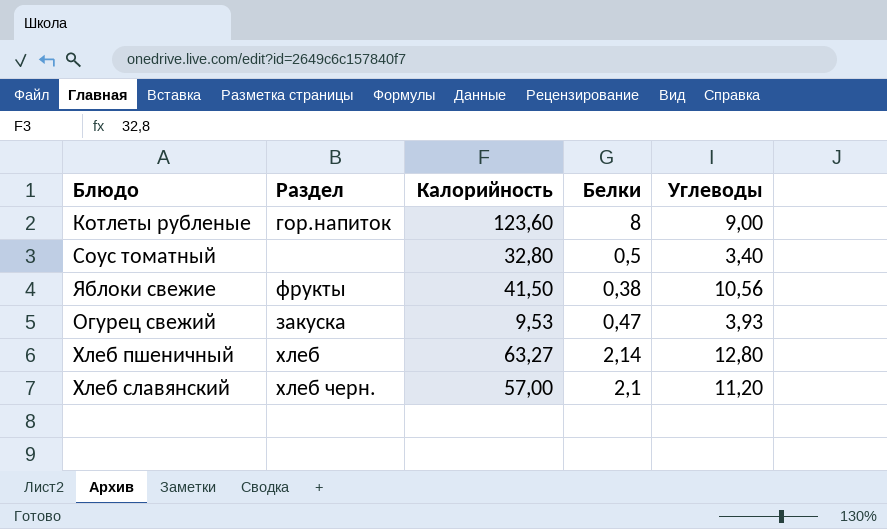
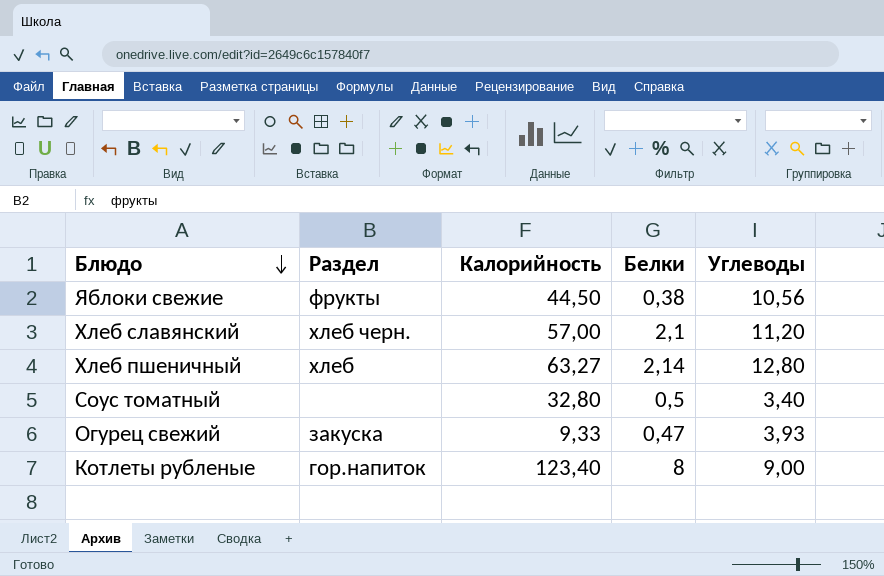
row order: none -> Блюдо descending
Яблоки свежие | Калорийность: 41,50 -> 44,50
Огурец свежий | Калорийность: 9,53 -> 9,33
Котлеты рубленые | Калорийность: 123,60 -> 123,40

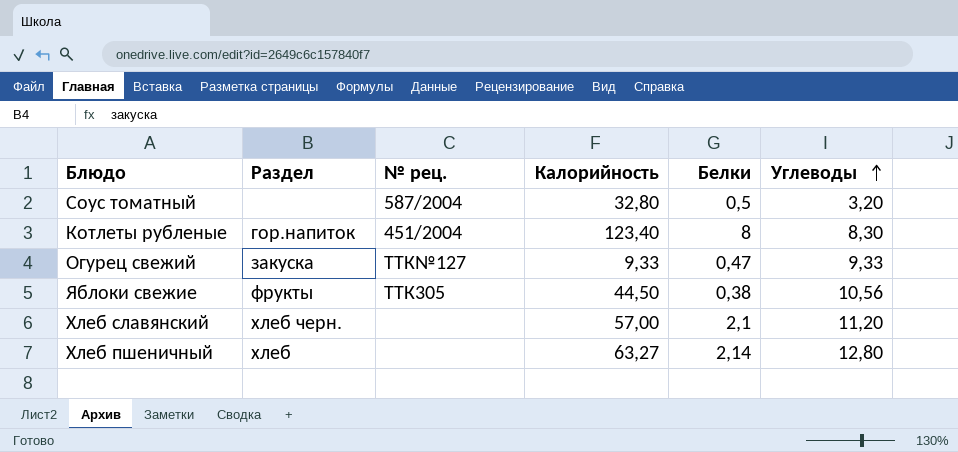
row order: Блюдо descending -> Углеводы ascending
column № рец. | position: none -> 3
Соус томатный | Углеводы: 3,40 -> 3,20
Котлеты рубленые | Углеводы: 9,00 -> 8,30
Огурец свежий | Углеводы: 3,93 -> 9,33

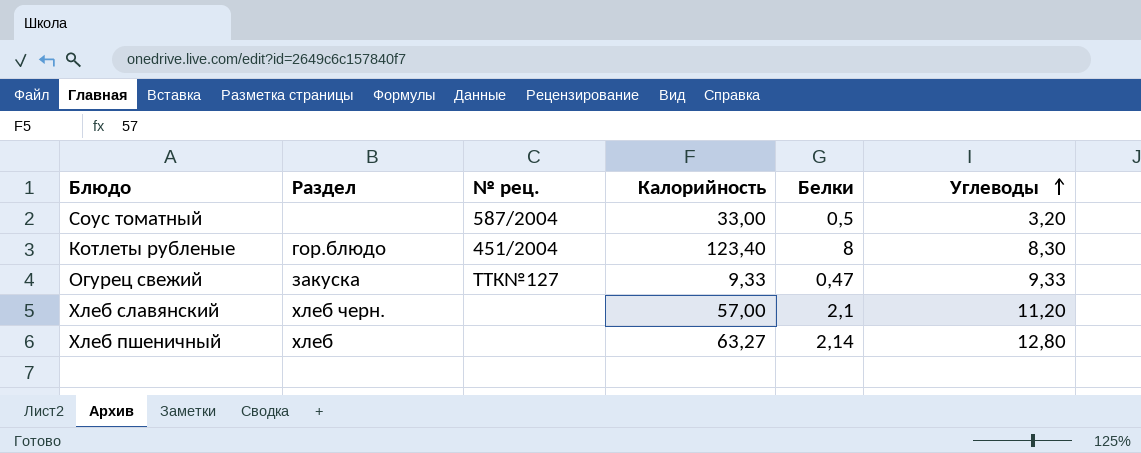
row Яблоки свежие: фрукты | ТТК305 | 44,50 | 0,38 | 10,56 -> none
Соус томатный | Калорийность: 32,80 -> 33,00
Котлеты рубленые | Раздел: гор.напиток -> гор.блюдо

